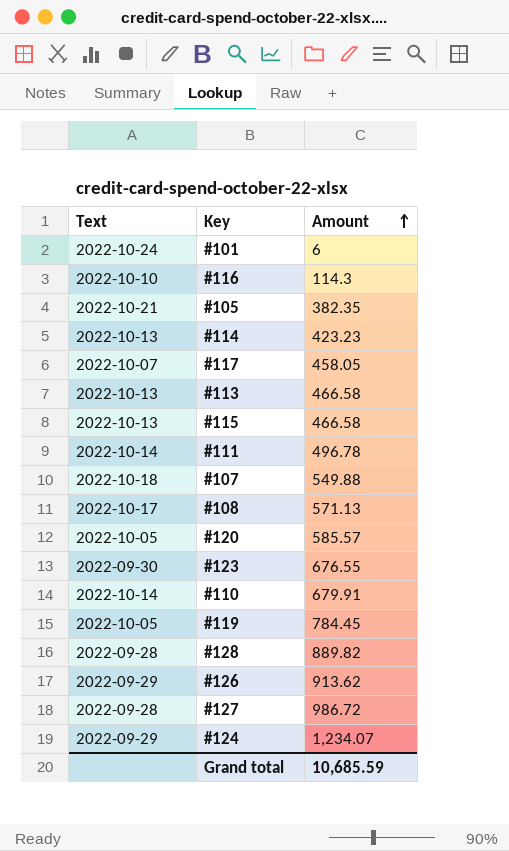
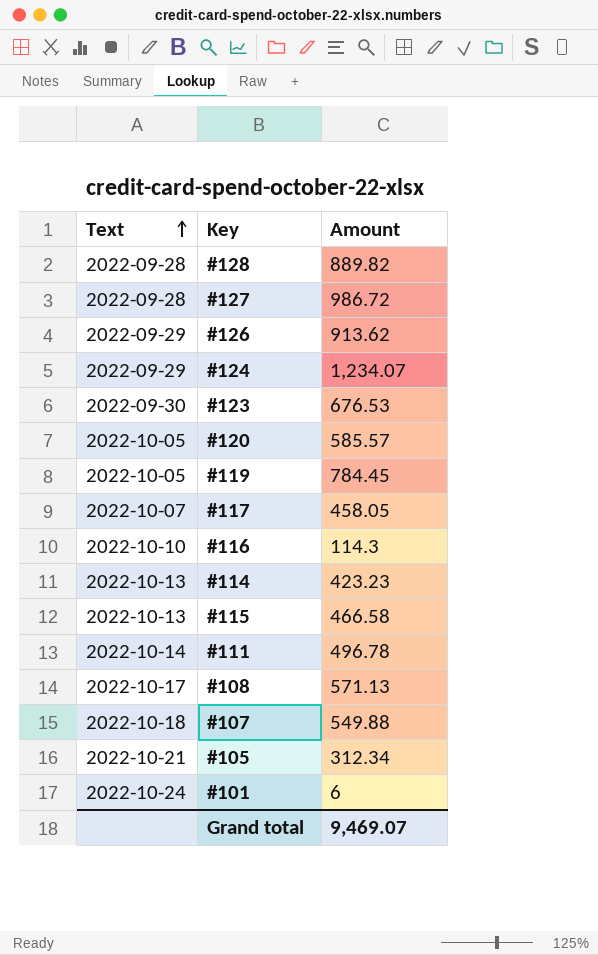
row order: Amount ascending -> Text ascending
row #113: 2022-10-13 | 466.58 -> none
row #110: 2022-10-14 | 679.91 -> none
#123 | Amount: 676.55 -> 676.53
#105 | Amount: 382.35 -> 312.34
Grand total | Amount: 10,685.59 -> 9,469.07

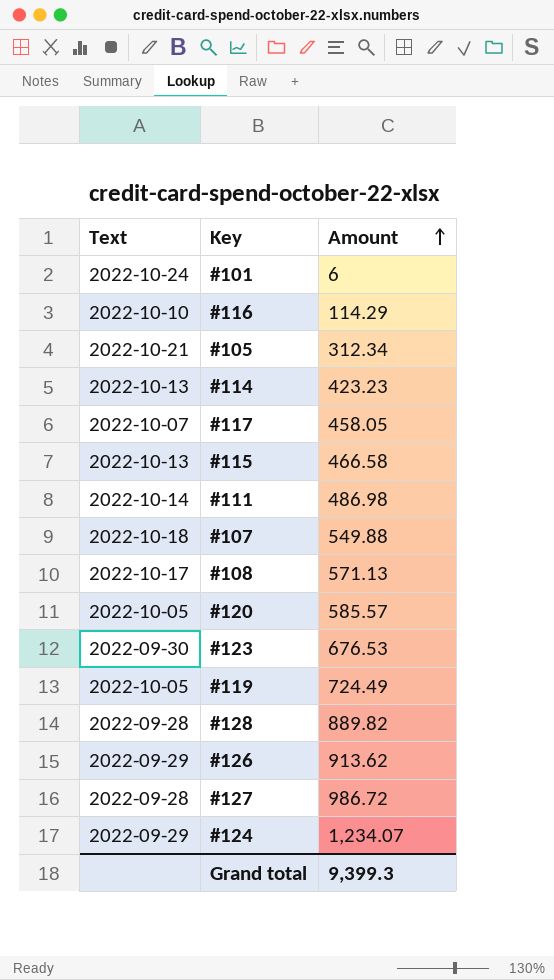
row order: Text ascending -> Amount ascending
#116 | Amount: 114.3 -> 114.29
#111 | Amount: 496.78 -> 486.98
#119 | Amount: 784.45 -> 724.49
Grand total | Amount: 9,469.07 -> 9,399.3

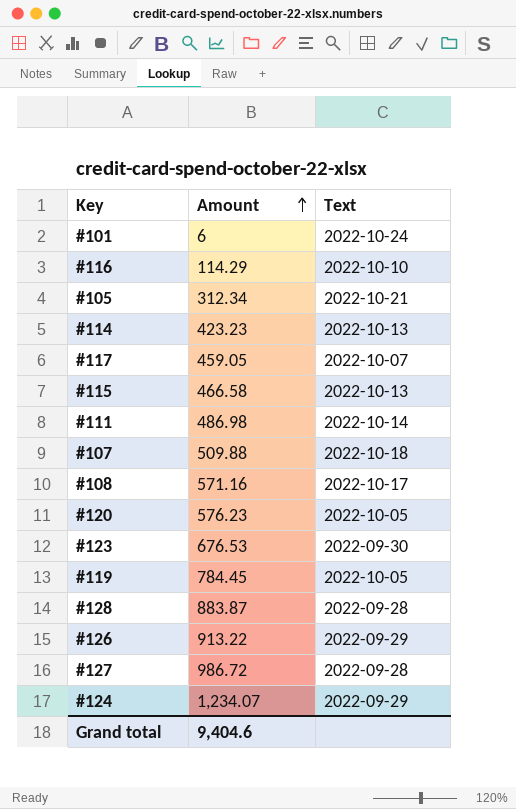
column Text | position: 1 -> 3
#117 | Amount: 458.05 -> 459.05
#107 | Amount: 549.88 -> 509.88
#108 | Amount: 571.13 -> 571.16
#120 | Amount: 585.57 -> 576.23
#119 | Amount: 724.49 -> 784.45
#128 | Amount: 889.82 -> 883.87
#126 | Amount: 913.62 -> 913.22
Grand total | Amount: 9,399.3 -> 9,404.6

